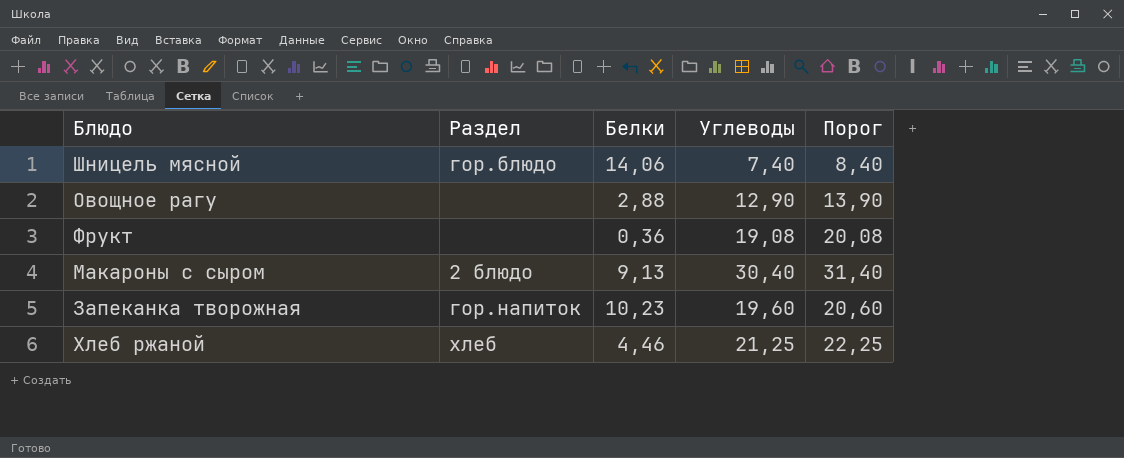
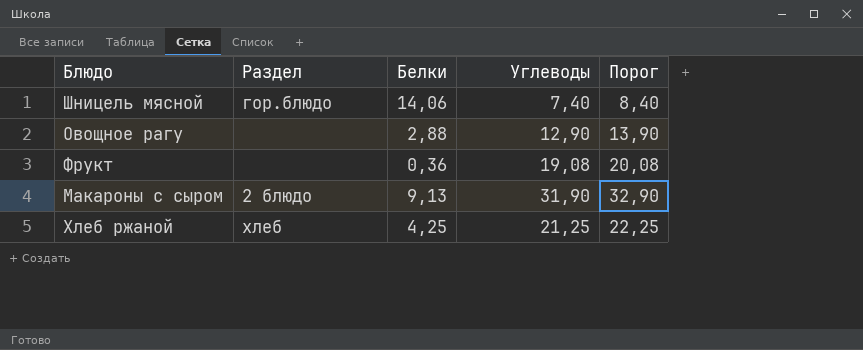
row Запеканка творожная: гор.напиток | 10,23 | 19,60 | 20,60 -> none
Макароны с сыром | Углеводы: 30,40 -> 31,90
Макароны с сыром | Порог: 31,40 -> 32,90
Хлеб ржаной | Белки: 4,46 -> 4,25

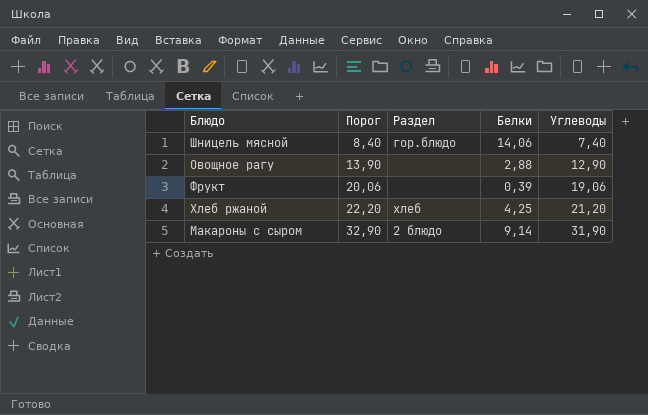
row order: none -> Порог ascending
column Порог | position: 5 -> 2
Фрукт | Порог: 20,08 -> 20,06
Фрукт | Белки: 0,36 -> 0,39
Фрукт | Углеводы: 19,08 -> 19,06
Хлеб ржаной | Порог: 22,25 -> 22,20
Хлеб ржаной | Углеводы: 21,25 -> 21,20
Макароны с сыром | Белки: 9,13 -> 9,14

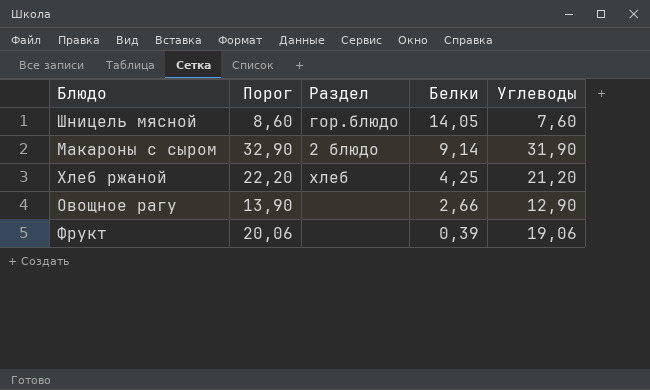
row order: Порог ascending -> Белки descending
Шницель мясной | Порог: 8,40 -> 8,60
Шницель мясной | Белки: 14,06 -> 14,05
Шницель мясной | Углеводы: 7,40 -> 7,60
Овощное рагу | Белки: 2,88 -> 2,66

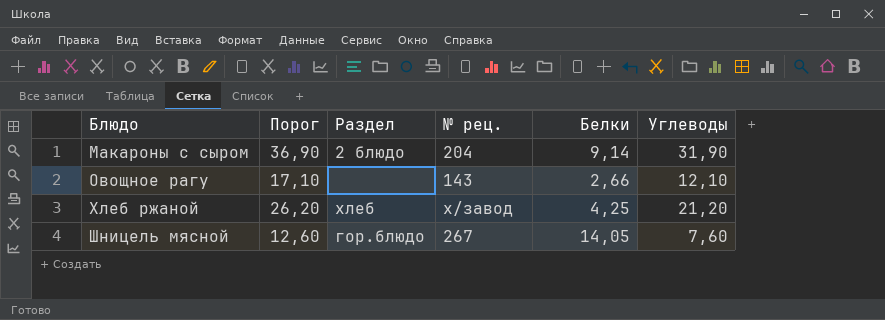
row order: Белки descending -> Блюдо ascending
column Порог | formula: [Углеводы] + 1 -> [Углеводы] + 5
column № рец. | position: none -> 4
row Фрукт: 20,06 | none | 0,39 | 19,06 -> none
Овощное рагу | Углеводы: 12,90 -> 12,10

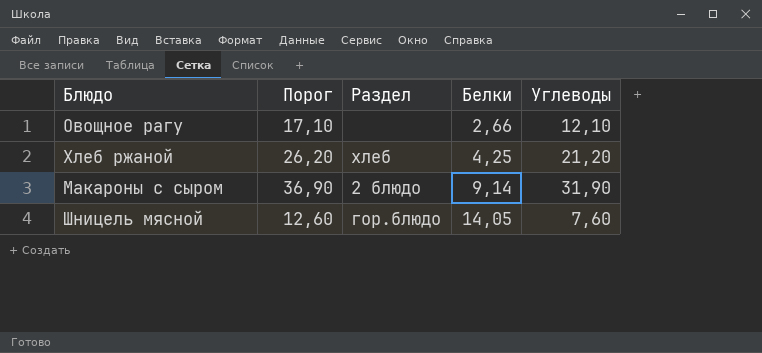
row order: Блюдо ascending -> Белки ascending
column № рец. | position: 4 -> none

